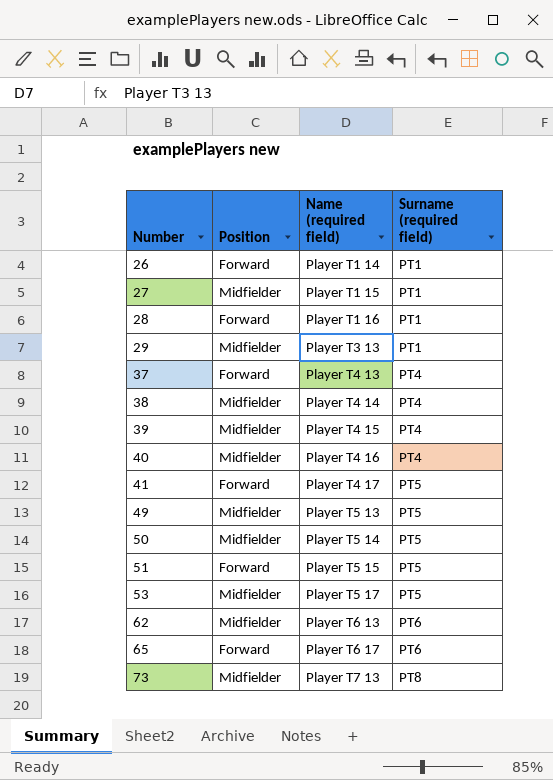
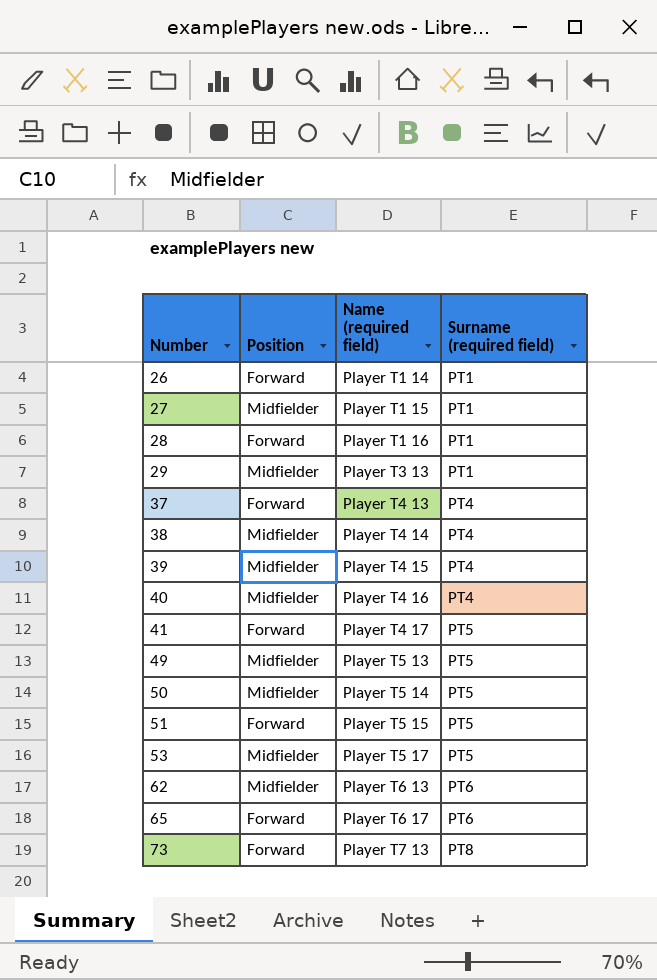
73 | Position: Midfielder -> Forward

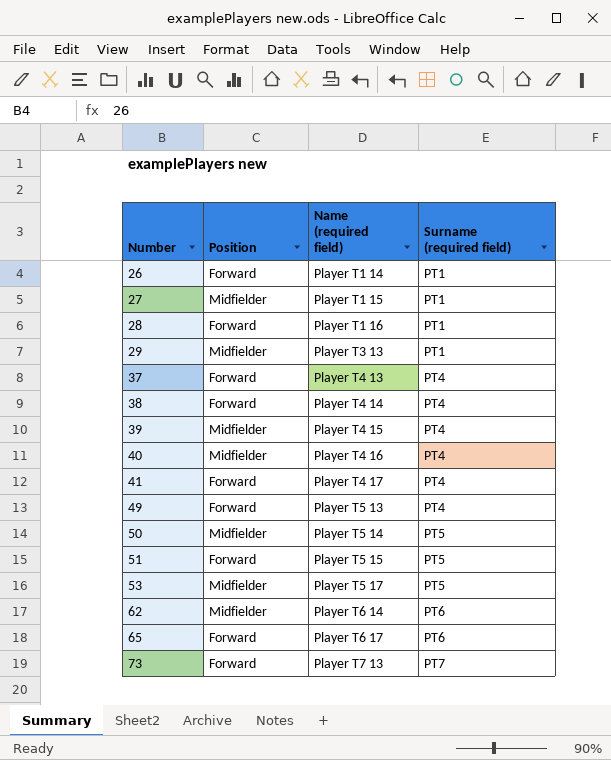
38 | Position: Midfielder -> Forward
41 | Surname (required field): PT5 -> PT4
49 | Position: Midfielder -> Forward
49 | Surname (required field): PT5 -> PT4
62 | Name (required field): Player T6 13 -> Player T6 14
73 | Surname (required field): PT8 -> PT7

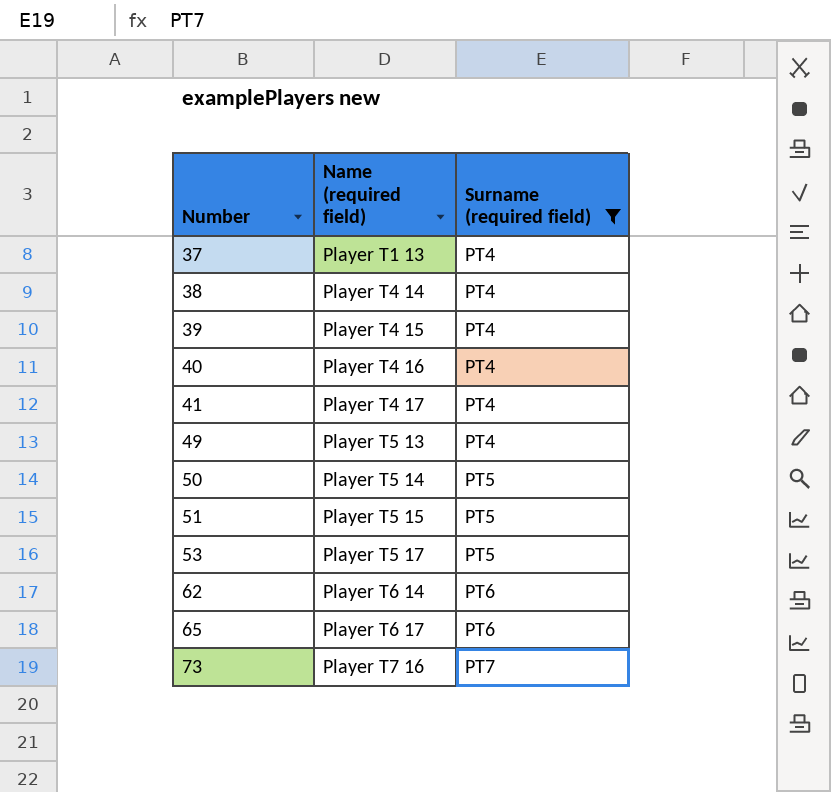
filter: none -> Surname (required field) != PT1
column Position | position: 2 -> none
37 | Name (required field): Player T4 13 -> Player T1 13
73 | Name (required field): Player T7 13 -> Player T7 16

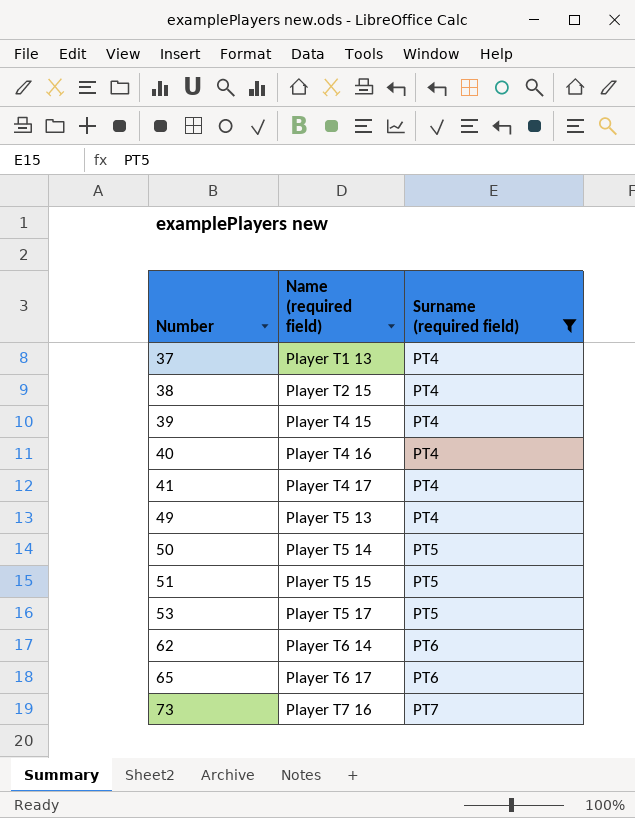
38 | Name (required field): Player T4 14 -> Player T2 15

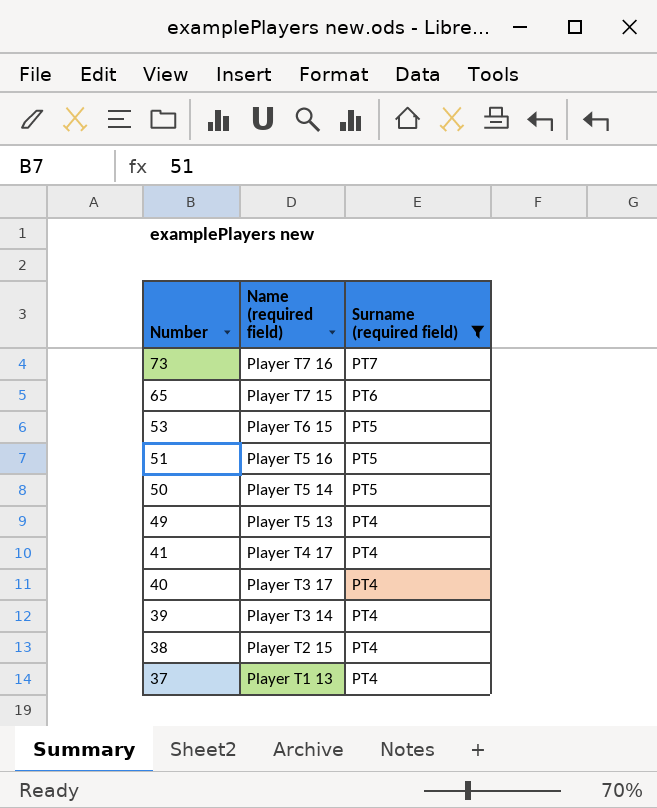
row order: Number ascending -> Number descending
row 62: Player T6 14 | PT6 -> none
65 | Name (required field): Player T6 17 -> Player T7 15
53 | Name (required field): Player T5 17 -> Player T6 15
51 | Name (required field): Player T5 15 -> Player T5 16
40 | Name (required field): Player T4 16 -> Player T3 17
39 | Name (required field): Player T4 15 -> Player T3 14

